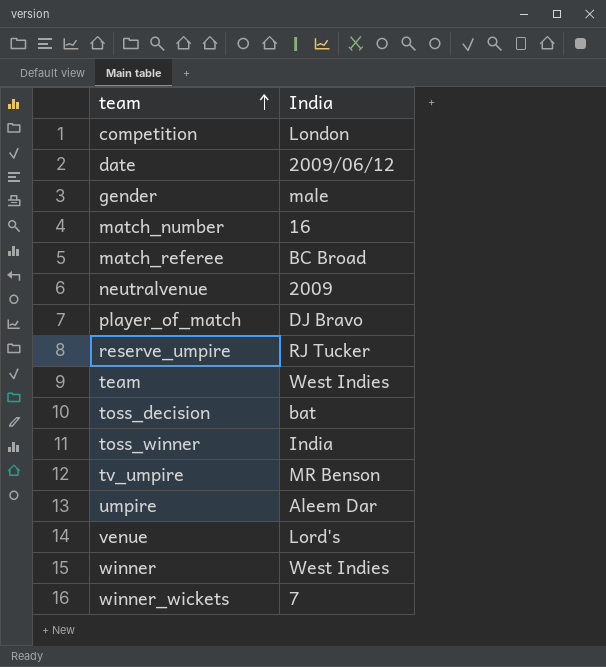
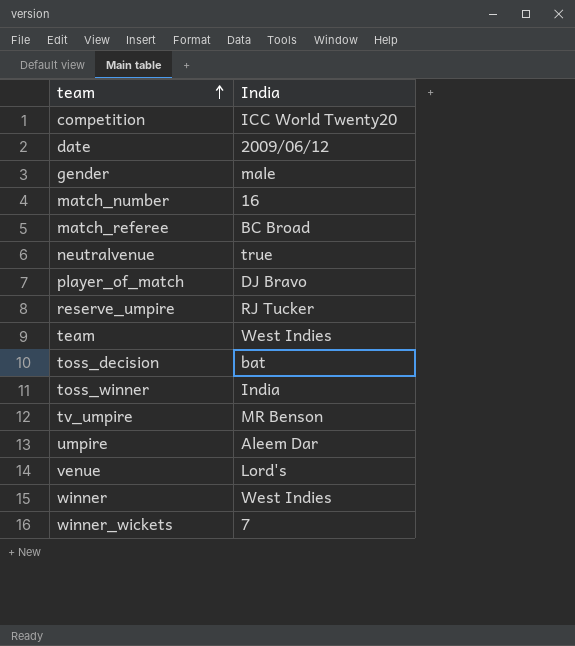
competition | India: London -> ICC World Twenty20
neutralvenue | India: 2009 -> true

